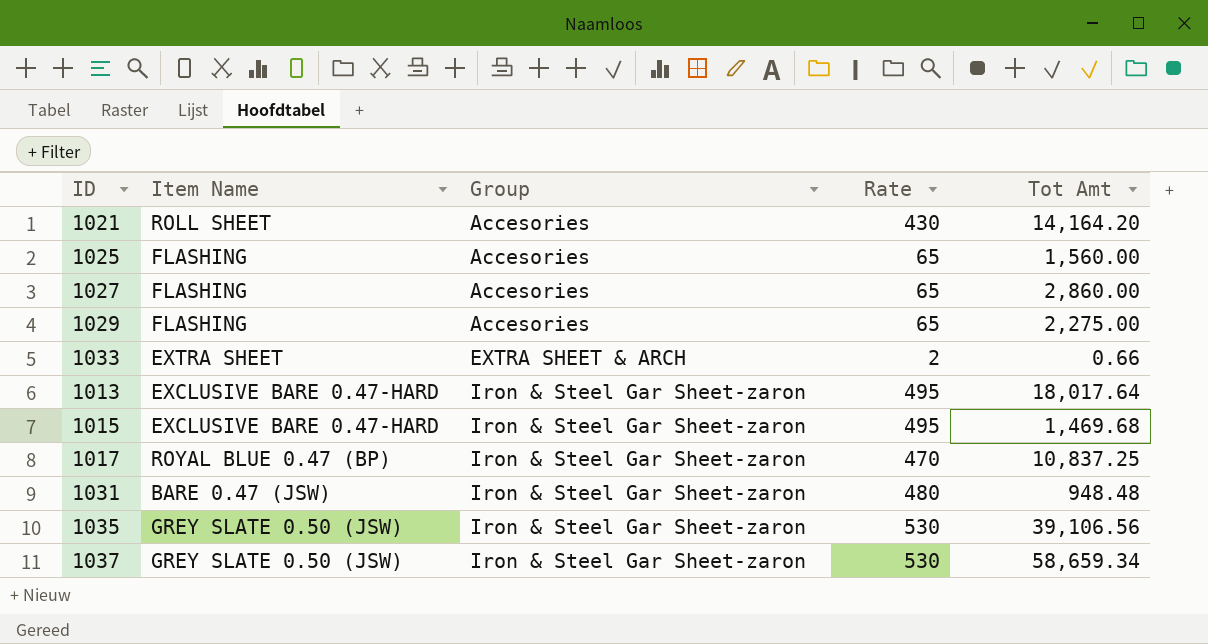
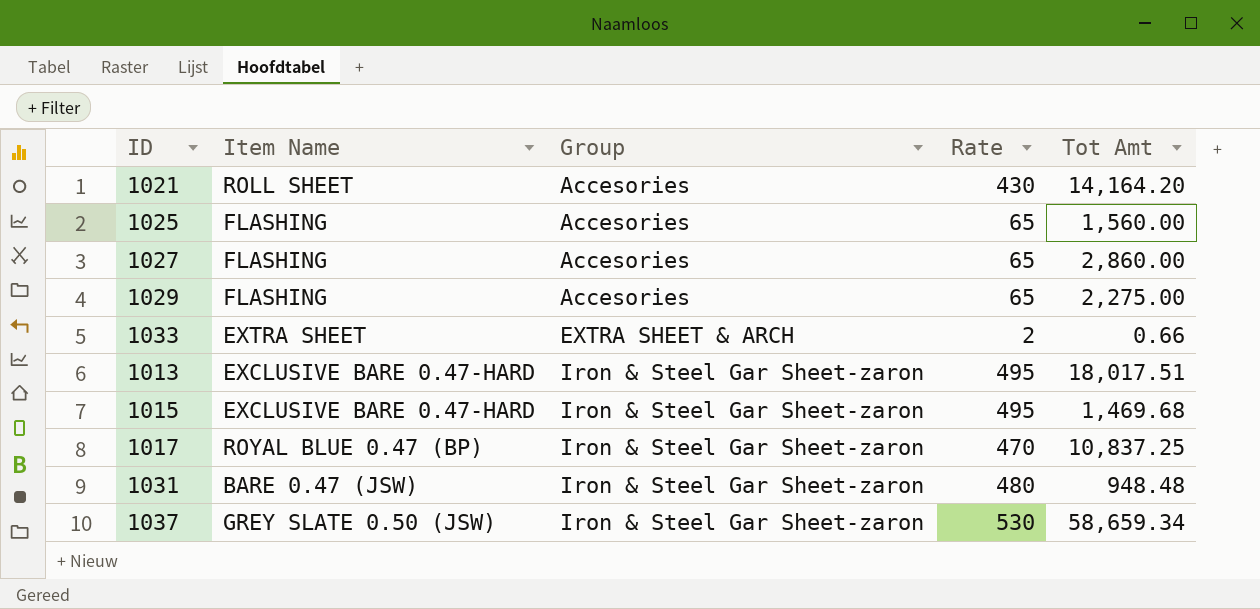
row 1035: GREY SLATE 0.50 (JSW) | Iron & Steel Gar Sheet-zaron | 530 | 39,106.56 -> none
1013 | Tot Amt: 18,017.64 -> 18,017.51

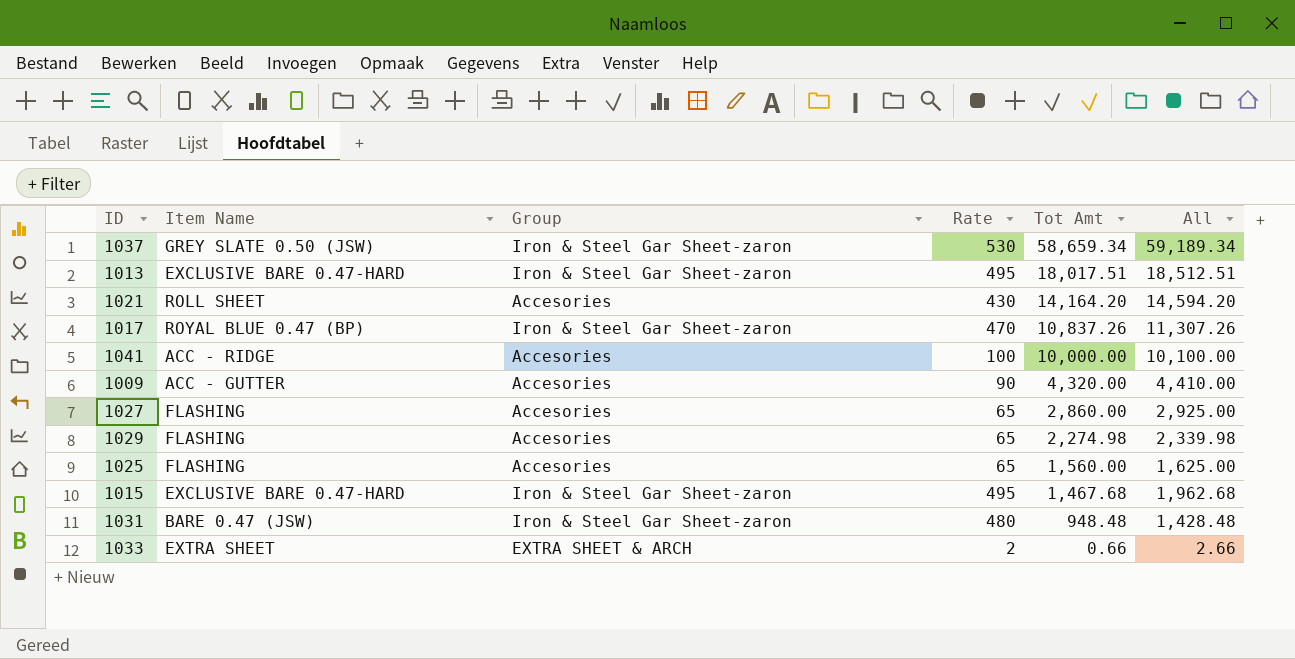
row order: Group ascending -> Tot Amt descending
column All | formula: none -> [Rate] + [Tot Amt]
1017 | Tot Amt: 10,837.25 -> 10,837.26
row 1041: none -> ACC - RIDGE | Accesories | 100 | 10,000.00 | 10,100.00
row 1009: none -> ACC - GUTTER | Accesories | 90 | 4,320.00 | 4,410.00
1029 | Tot Amt: 2,275.00 -> 2,274.98
1015 | Tot Amt: 1,469.68 -> 1,467.68

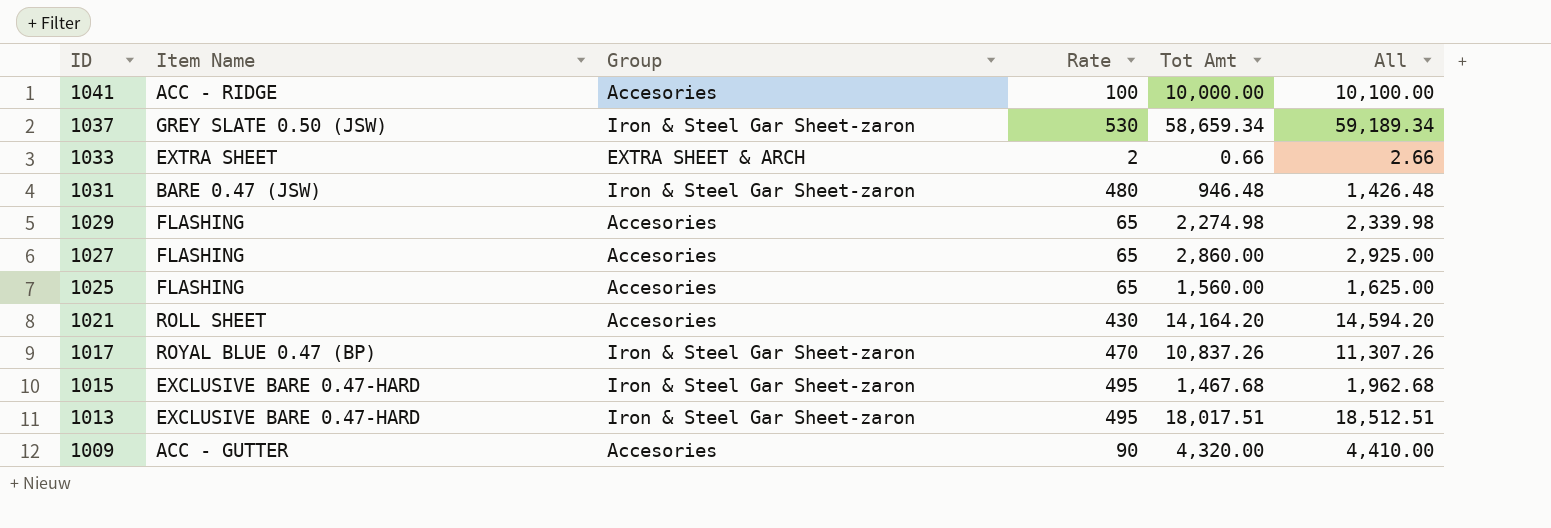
row order: Tot Amt descending -> ID descending
1031 | Tot Amt: 948.48 -> 946.48
1031 | All: 1,428.48 -> 1,426.48

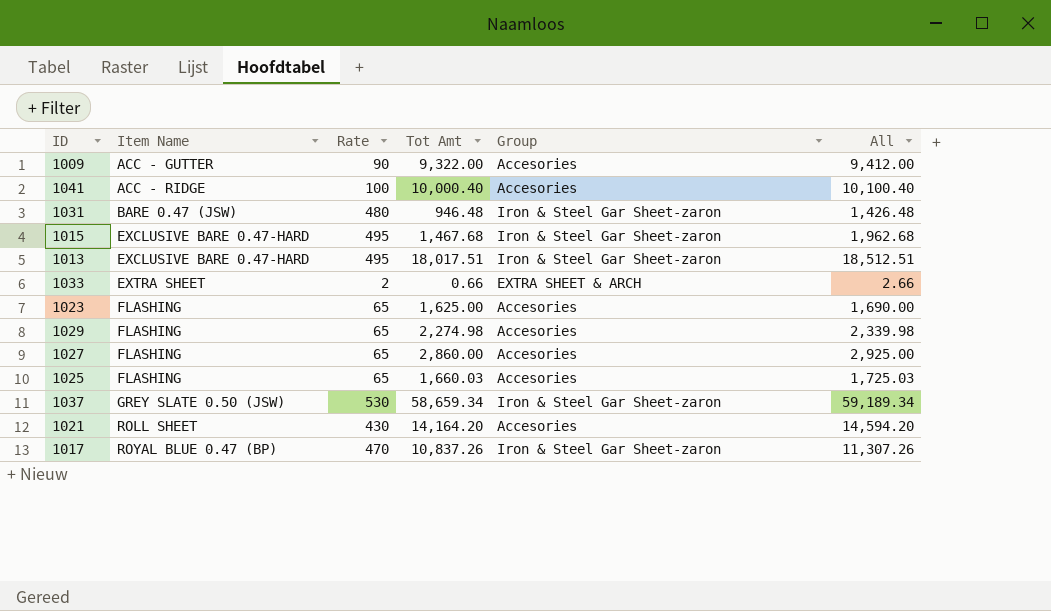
row order: ID descending -> Item Name ascending
column Group | position: 3 -> 5
1009 | Tot Amt: 4,320.00 -> 9,322.00
1009 | All: 4,410.00 -> 9,412.00
1041 | Tot Amt: 10,000.00 -> 10,000.40
1041 | All: 10,100.00 -> 10,100.40
row 1023: none -> FLASHING | 65 | 1,625.00 | Accesories | 1,690.00
1025 | Tot Amt: 1,560.00 -> 1,660.03
1025 | All: 1,625.00 -> 1,725.03

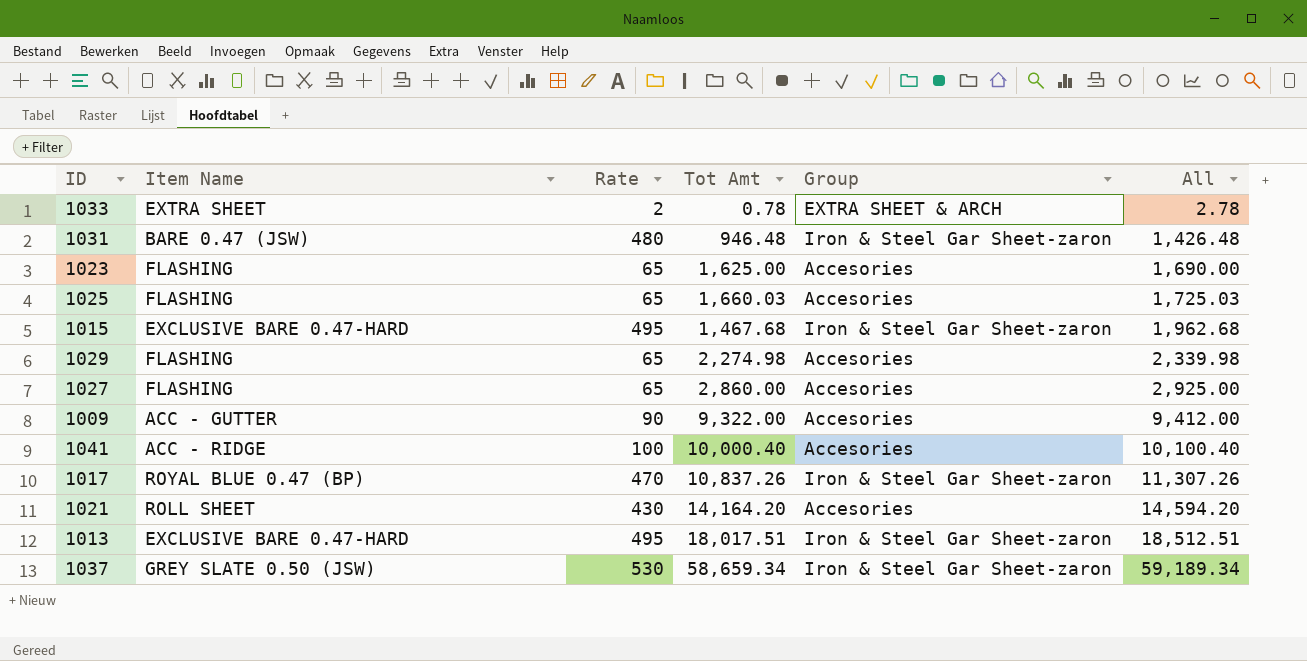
row order: Item Name ascending -> All ascending
1033 | Tot Amt: 0.66 -> 0.78
1033 | All: 2.66 -> 2.78

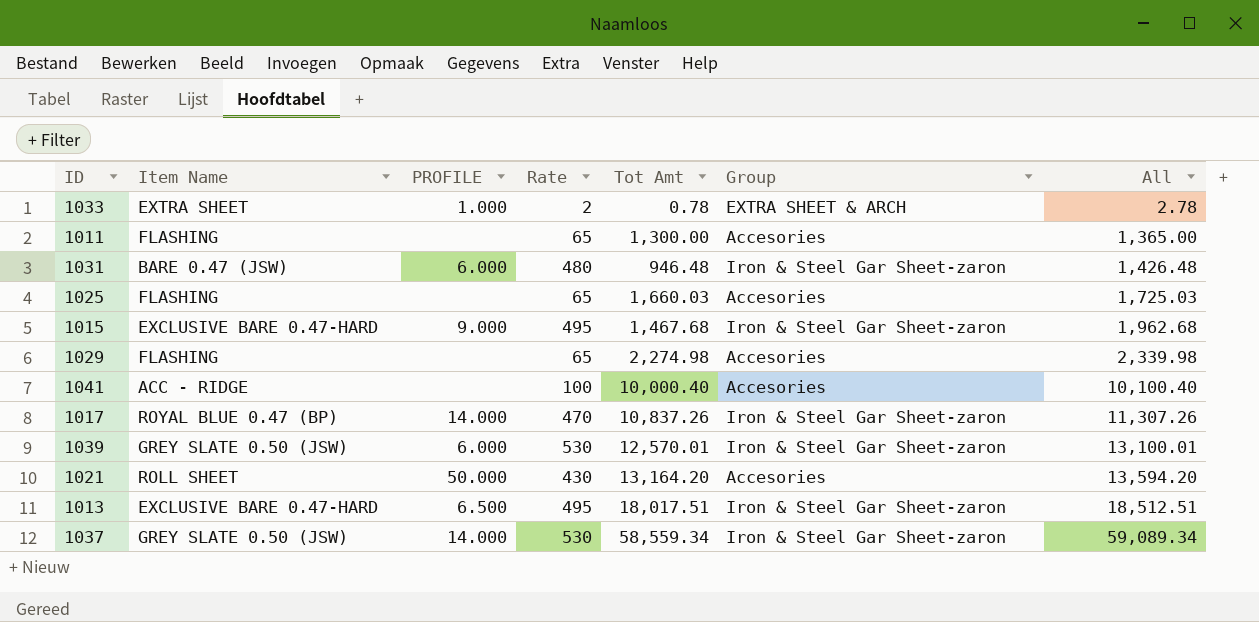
column PROFILE | position: none -> 3
row 1023: FLASHING | 65 | 1,625.00 | Accesories | 1,690.00 -> none
row 1027: FLASHING | 65 | 2,860.00 | Accesories | 2,925.00 -> none
row 1009: ACC - GUTTER | 90 | 9,322.00 | Accesories | 9,412.00 -> none
row 1011: none -> FLASHING | none | 65 | 1,300.00 | Accesories | 1,365.00
row 1039: none -> GREY SLATE 0.50 (JSW) | 6.000 | 530 | 12,570.01 | Iron & Steel Gar Sheet-zaron | 13,100.01
1021 | Tot Amt: 14,164.20 -> 13,164.20
1021 | All: 14,594.20 -> 13,594.20
1037 | Tot Amt: 58,659.34 -> 58,559.34
1037 | All: 59,189.34 -> 59,089.34

